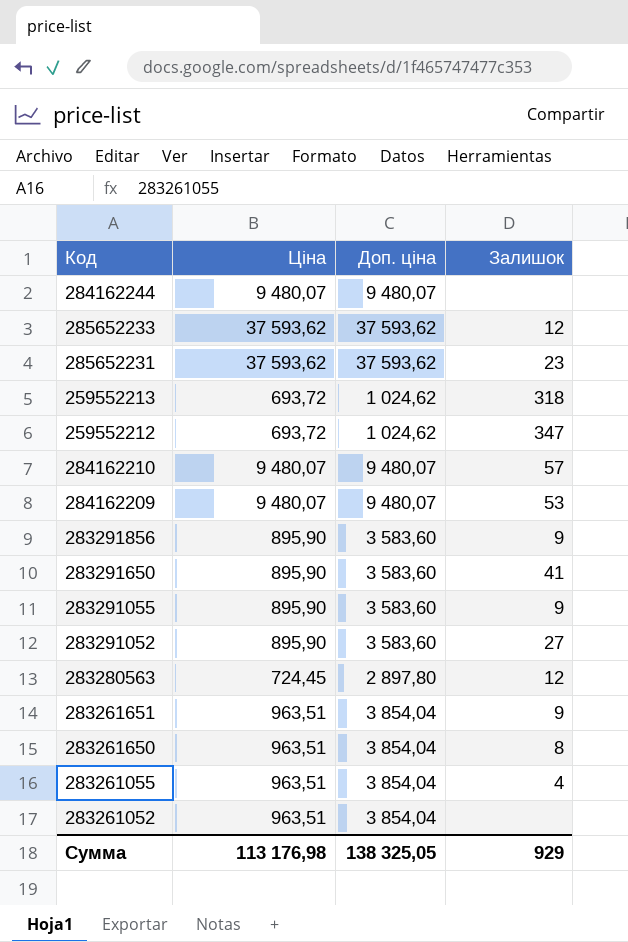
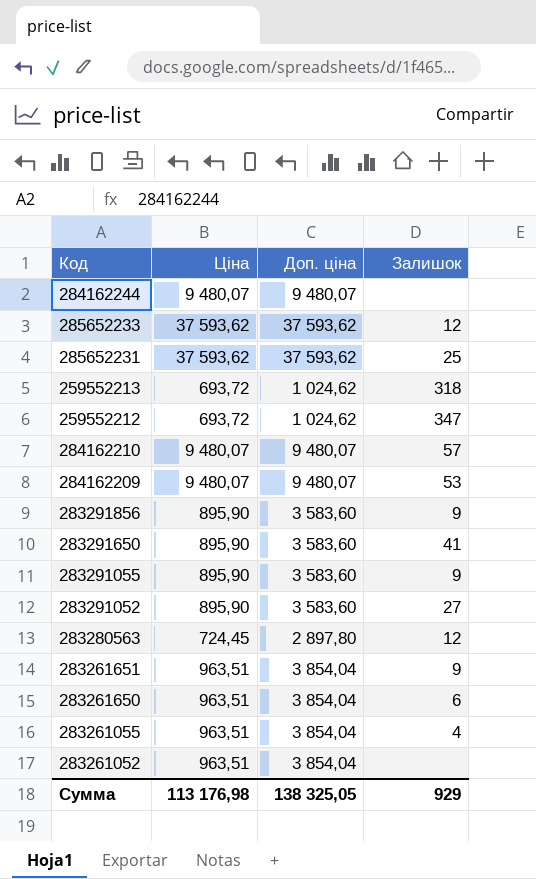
285652231 | Залишок: 23 -> 25
283261650 | Залишок: 8 -> 6

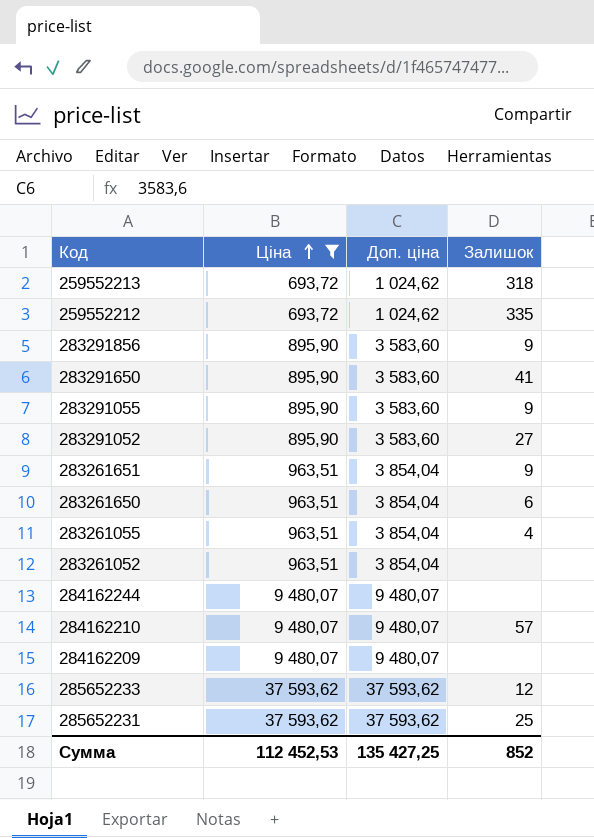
filter: none -> Ціна != 724,45
row order: none -> Ціна ascending
259552212 | Залишок: 347 -> 335
284162209 | Залишок: 53 -> none
Сумма | Ціна: 113 176,98 -> 112 452,53
Сумма | Доп. ціна: 138 325,05 -> 135 427,25
Сумма | Залишок: 929 -> 852

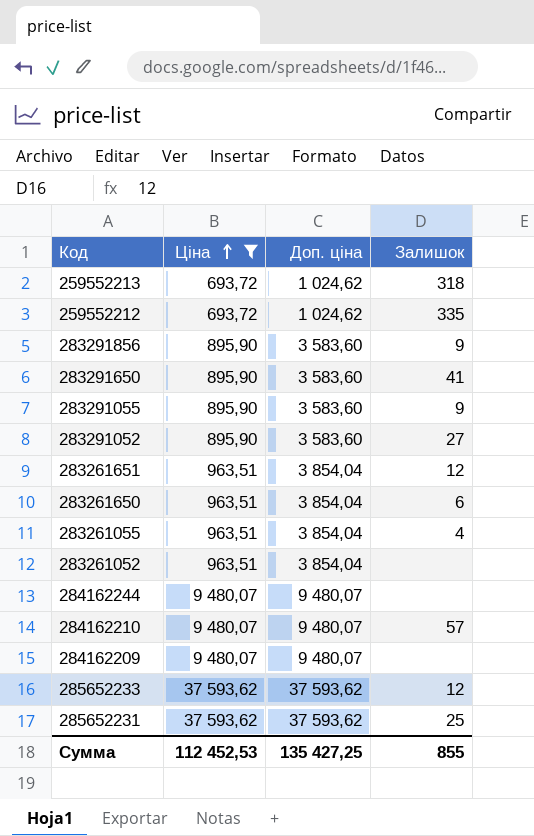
283261651 | Залишок: 9 -> 12
Сумма | Залишок: 852 -> 855

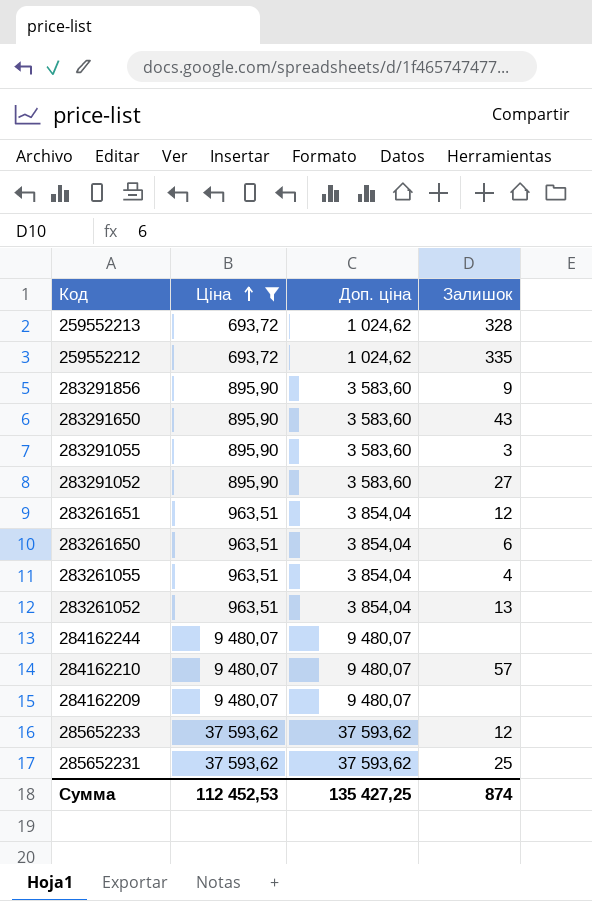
259552213 | Залишок: 318 -> 328
283291650 | Залишок: 41 -> 43
283291055 | Залишок: 9 -> 3
283261052 | Залишок: none -> 13
Сумма | Залишок: 855 -> 874

